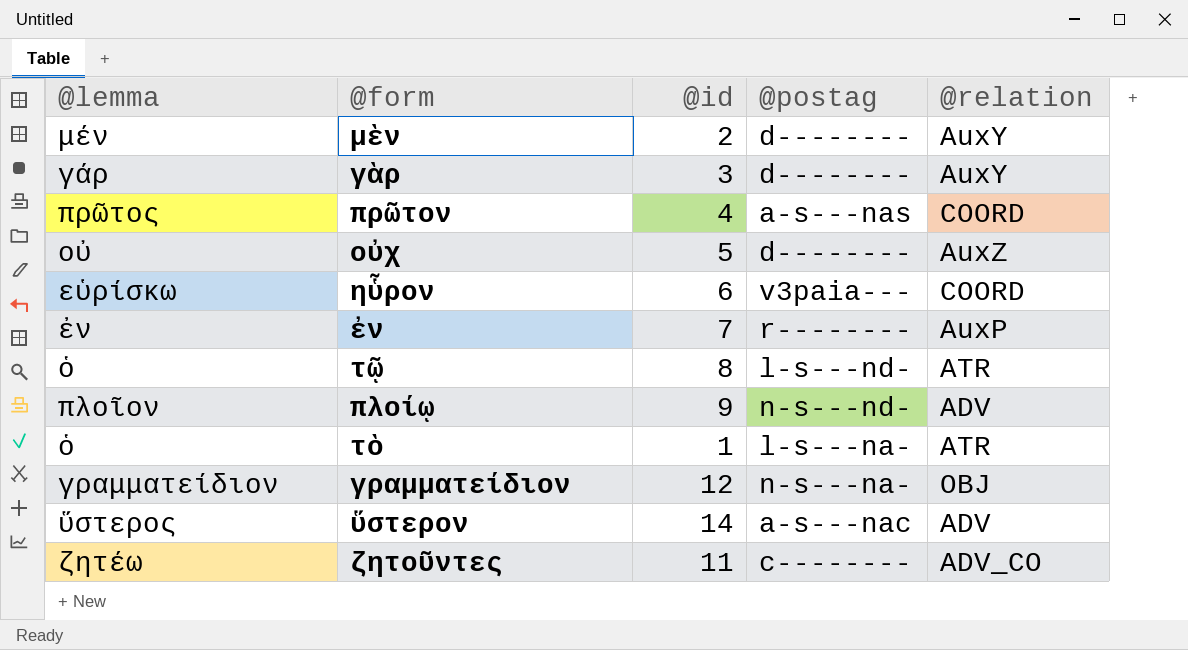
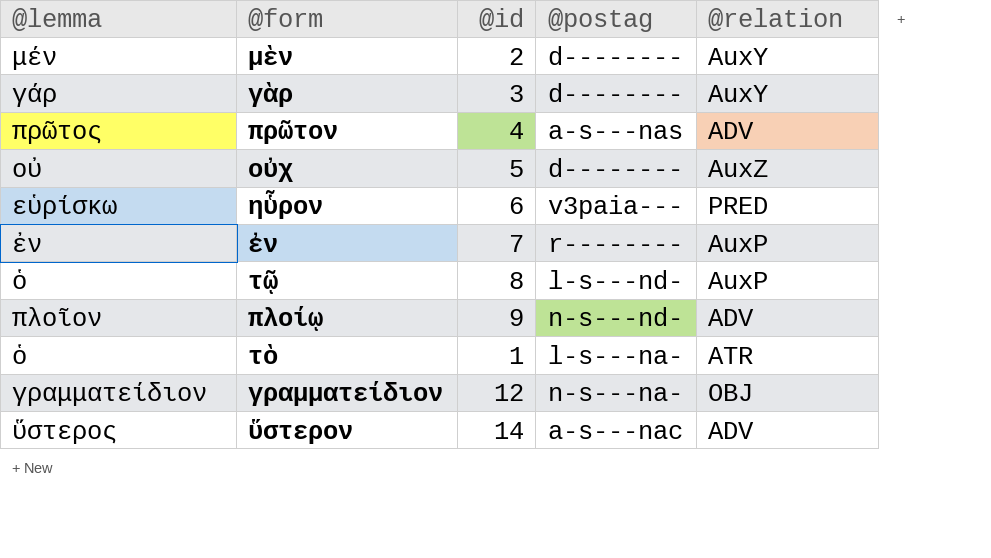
row ζητοῦντες: ζητέω | 11 | c-------- | ADV_CO -> none
πρῶτον | @relation: COORD -> ADV
ηὗρον | @relation: COORD -> PRED
τῷ | @relation: ATR -> AuxP

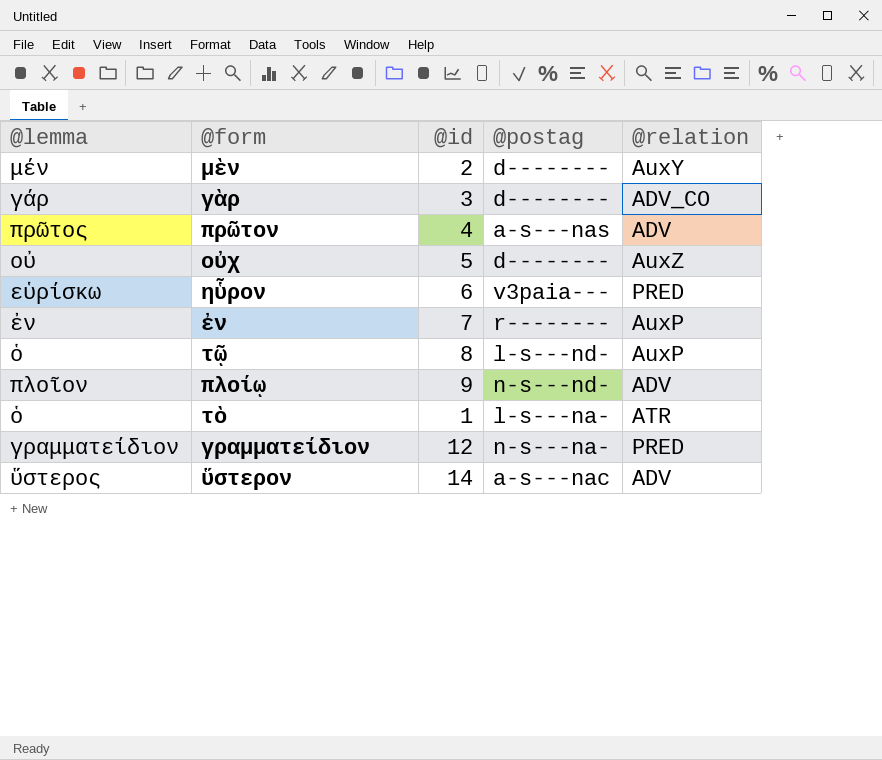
γὰρ | @relation: AuxY -> ADV_CO
γραμματείδιον | @relation: OBJ -> PRED

